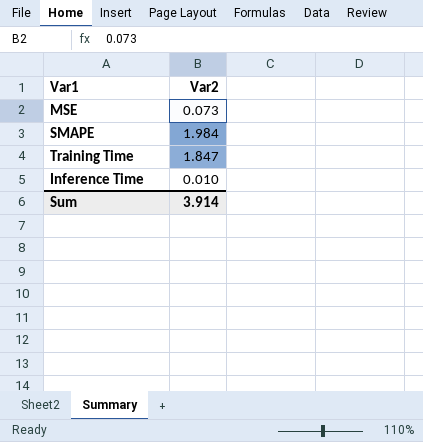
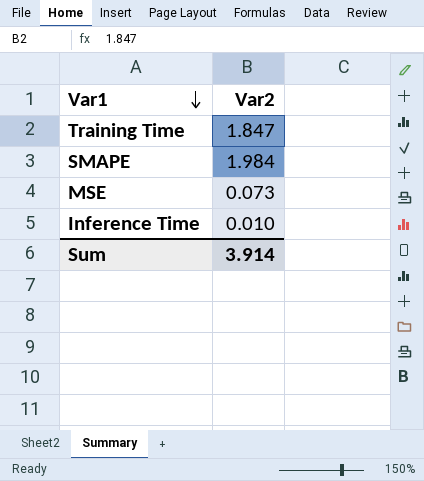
row order: none -> Var1 descending

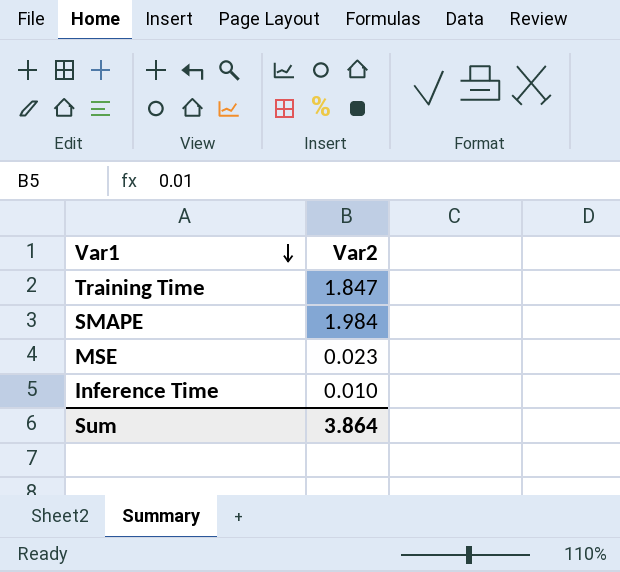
MSE | Var2: 0.073 -> 0.023
Sum | Var2: 3.914 -> 3.864

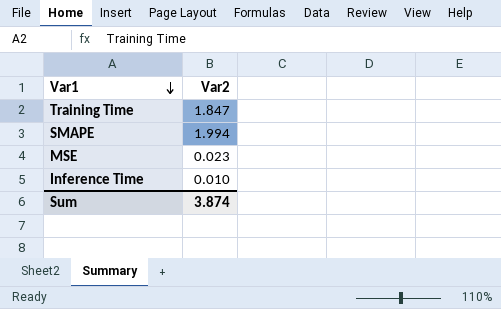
SMAPE | Var2: 1.984 -> 1.994
Sum | Var2: 3.864 -> 3.874

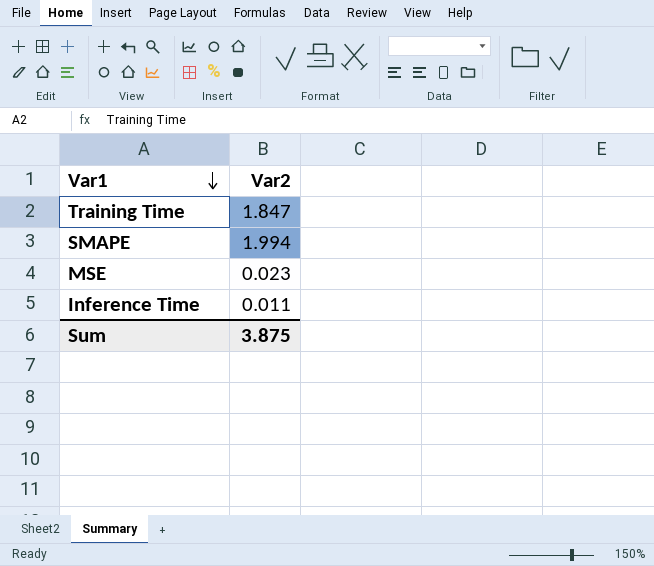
Inference Time | Var2: 0.010 -> 0.011
Sum | Var2: 3.874 -> 3.875

